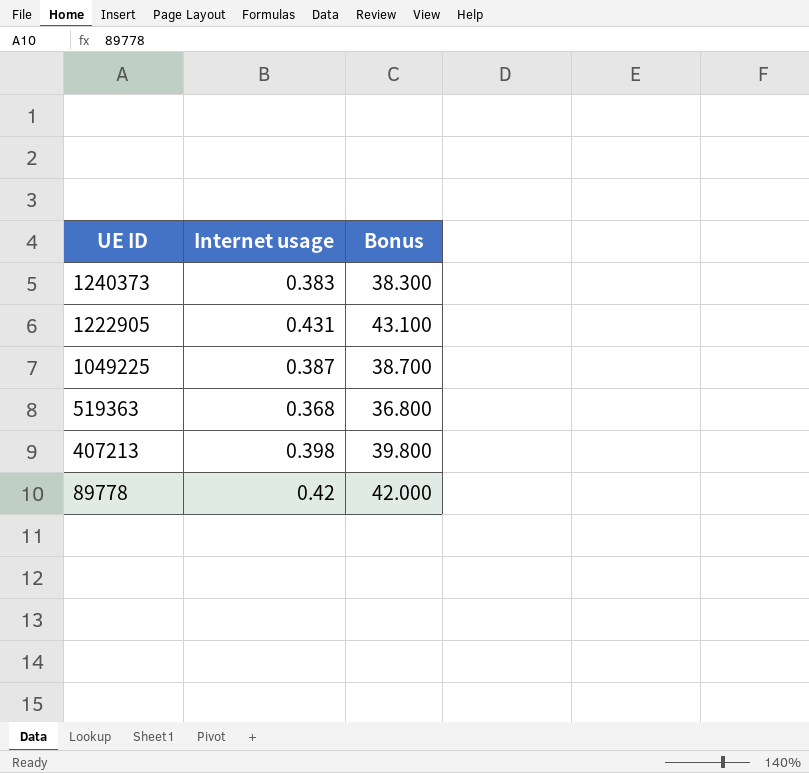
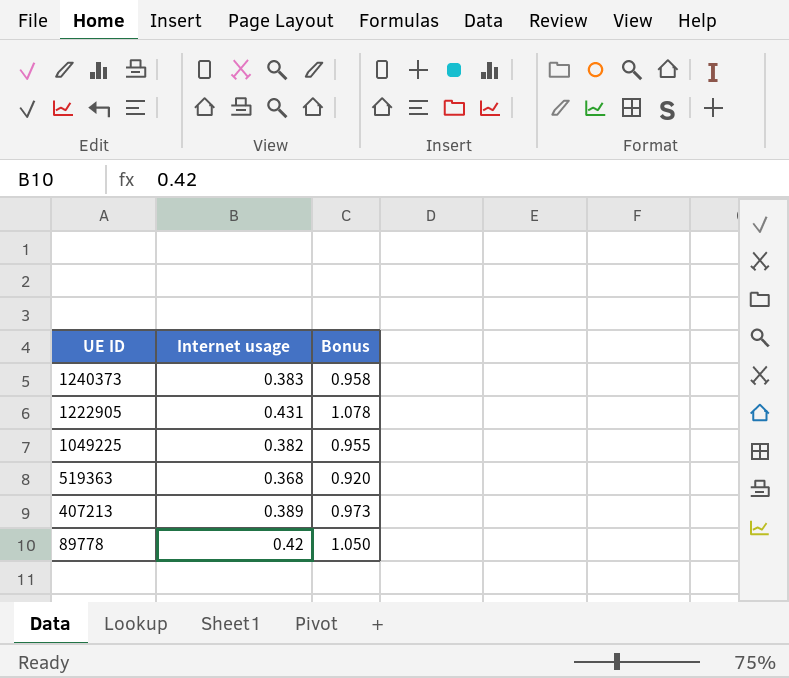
column Bonus | formula: [Internet usage] * 100 -> [Internet usage] * 2.5
1049225 | Internet usage: 0.387 -> 0.382
407213 | Internet usage: 0.398 -> 0.389

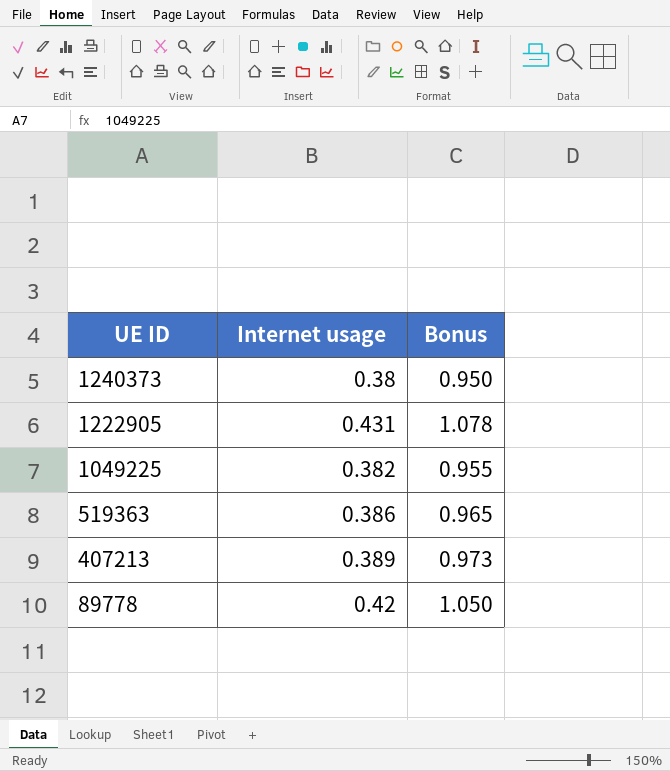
1240373 | Internet usage: 0.383 -> 0.38
1240373 | Bonus: 0.958 -> 0.950
519363 | Internet usage: 0.368 -> 0.386
519363 | Bonus: 0.920 -> 0.965

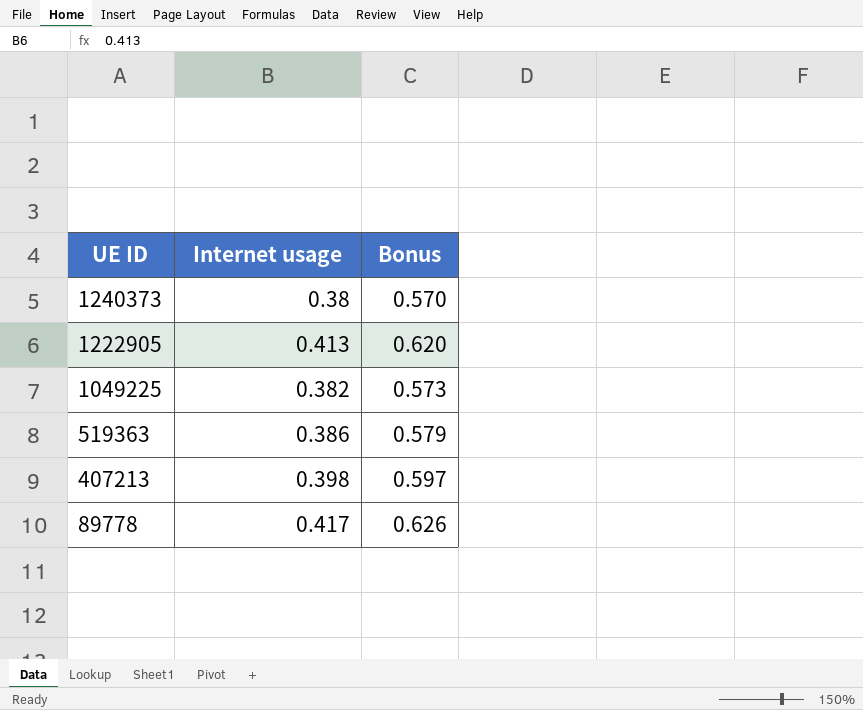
column Bonus | formula: [Internet usage] * 2.5 -> [Internet usage] * 1.5
1222905 | Internet usage: 0.431 -> 0.413
407213 | Internet usage: 0.389 -> 0.398
89778 | Internet usage: 0.42 -> 0.417

